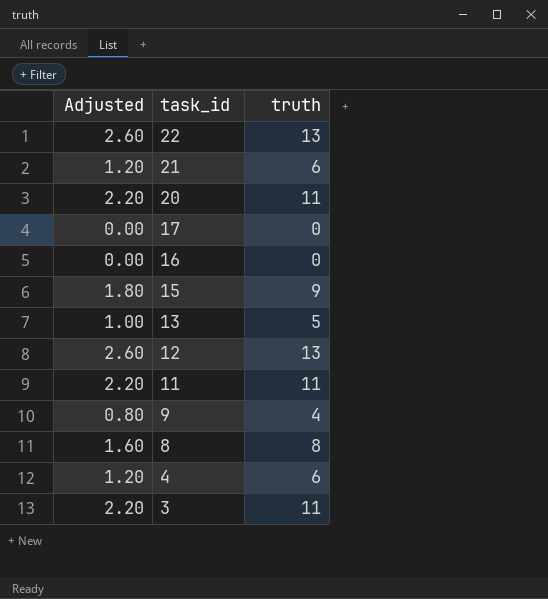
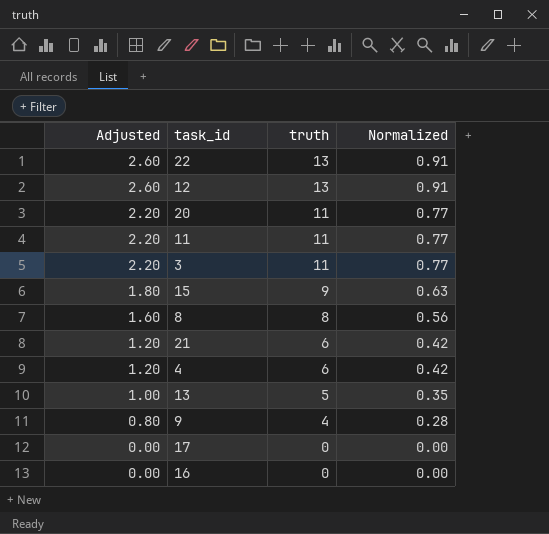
row order: task_id descending -> Adjusted descending
column Normalized | formula: none -> [truth] * 0.07

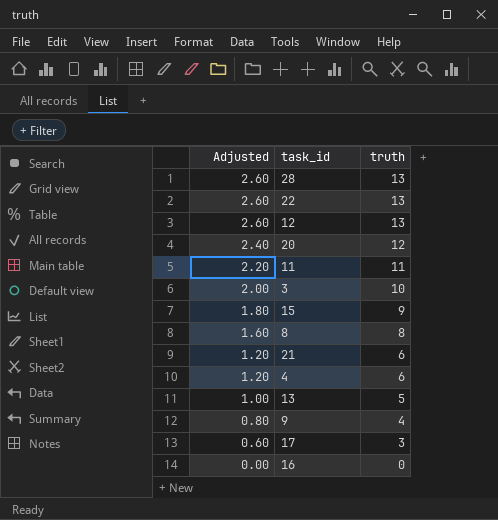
column Normalized | formula: [truth] * 0.07 -> none
row 28: none -> 2.60 | 13
20 | Adjusted: 2.20 -> 2.40
20 | truth: 11 -> 12
3 | Adjusted: 2.20 -> 2.00
3 | truth: 11 -> 10
17 | Adjusted: 0.00 -> 0.60
17 | truth: 0 -> 3

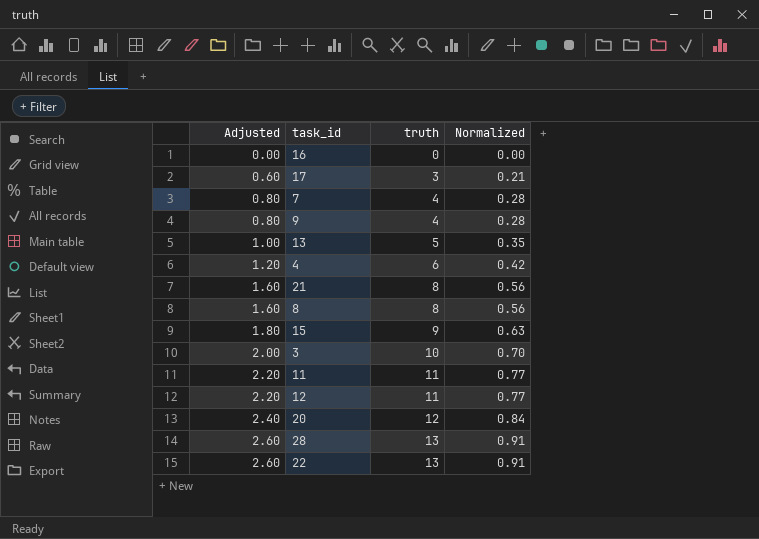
row order: Adjusted descending -> Adjusted ascending
column Normalized | formula: none -> [truth] * 0.07
row 7: none -> 0.80 | 4 | 0.28
21 | Adjusted: 1.20 -> 1.60
21 | truth: 6 -> 8
12 | Adjusted: 2.60 -> 2.20
12 | truth: 13 -> 11

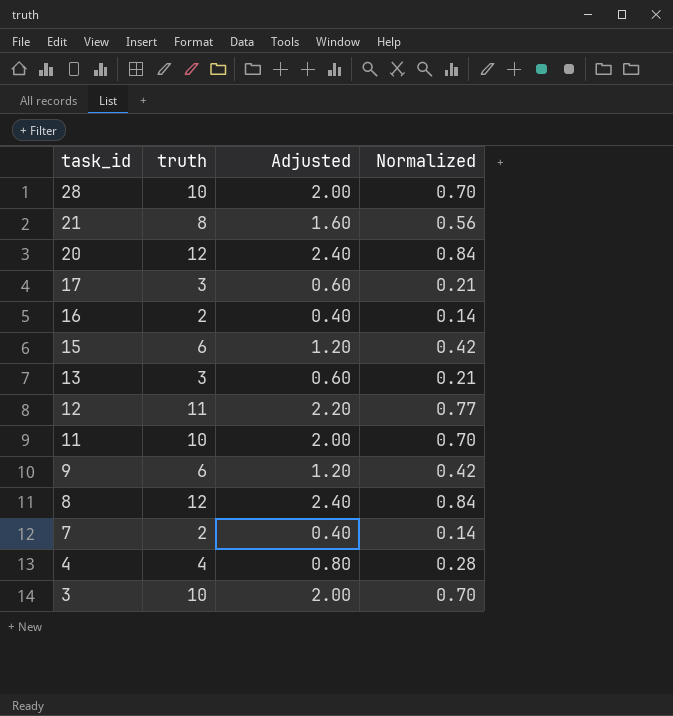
row order: Adjusted ascending -> task_id descending
column Adjusted | position: 1 -> 3
row 22: 2.60 | 13 | 0.91 -> none
28 | truth: 13 -> 10
28 | Adjusted: 2.60 -> 2.00
28 | Normalized: 0.91 -> 0.70
16 | truth: 0 -> 2
16 | Adjusted: 0.00 -> 0.40
16 | Normalized: 0.00 -> 0.14
15 | truth: 9 -> 6
15 | Adjusted: 1.80 -> 1.20
15 | Normalized: 0.63 -> 0.42
13 | truth: 5 -> 3
13 | Adjusted: 1.00 -> 0.60
13 | Normalized: 0.35 -> 0.21
11 | truth: 11 -> 10
11 | Adjusted: 2.20 -> 2.00
11 | Normalized: 0.77 -> 0.70
9 | truth: 4 -> 6
9 | Adjusted: 0.80 -> 1.20
9 | Normalized: 0.28 -> 0.42
8 | truth: 8 -> 12
8 | Adjusted: 1.60 -> 2.40
8 | Normalized: 0.56 -> 0.84
7 | truth: 4 -> 2
7 | Adjusted: 0.80 -> 0.40
7 | Normalized: 0.28 -> 0.14
4 | truth: 6 -> 4
4 | Adjusted: 1.20 -> 0.80
4 | Normalized: 0.42 -> 0.28

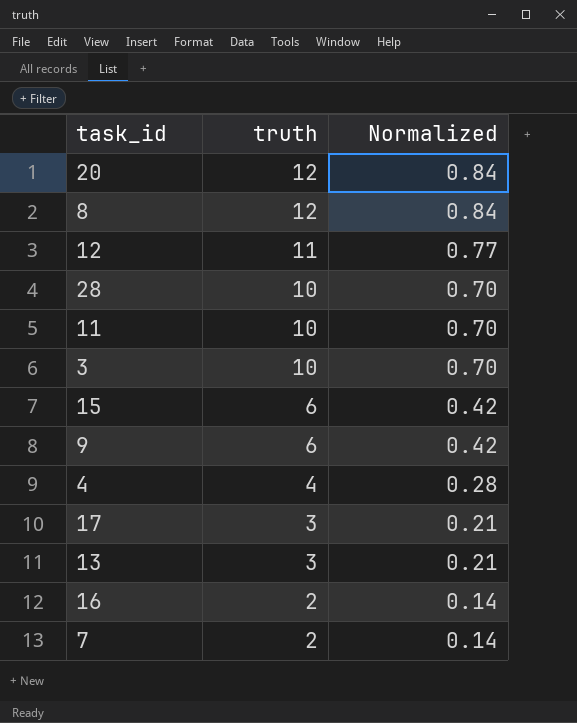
row order: task_id descending -> truth descending
column Adjusted | formula: [truth] * 0.2 -> none
row 21: 8 | 1.60 | 0.56 -> none

